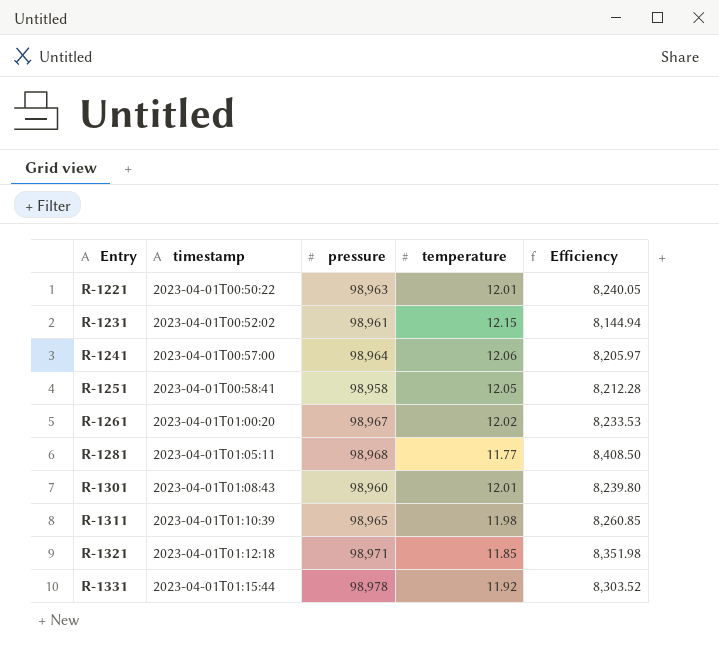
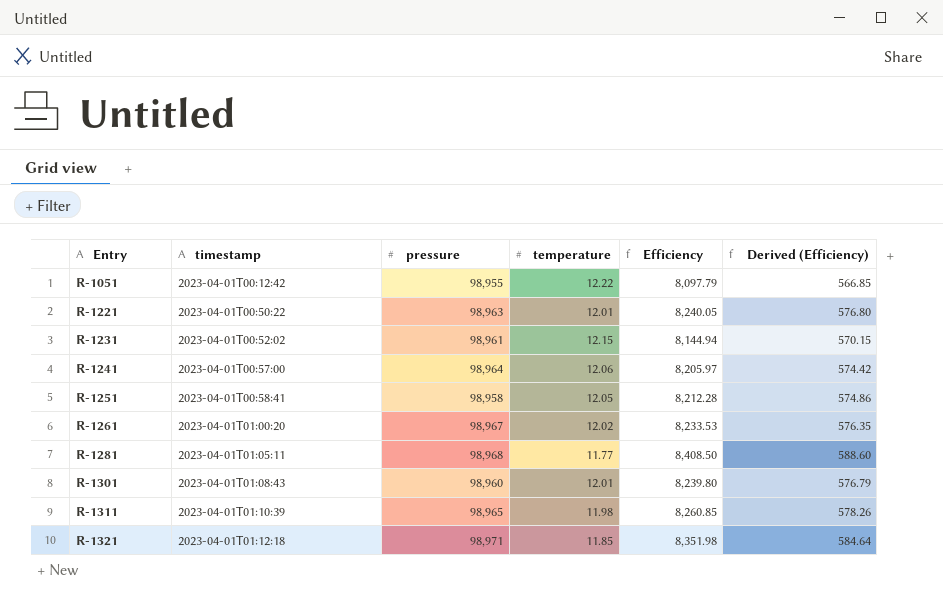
column Derived (Efficiency) | formula: none -> [Efficiency] * 0.07
row R-1331: 2023-04-01T01:15:44 | 98,978 | 11.92 | 8,303.52 -> none
row R-1051: none -> 2023-04-01T00:12:42 | 98,955 | 12.22 | 8,097.79 | 566.85

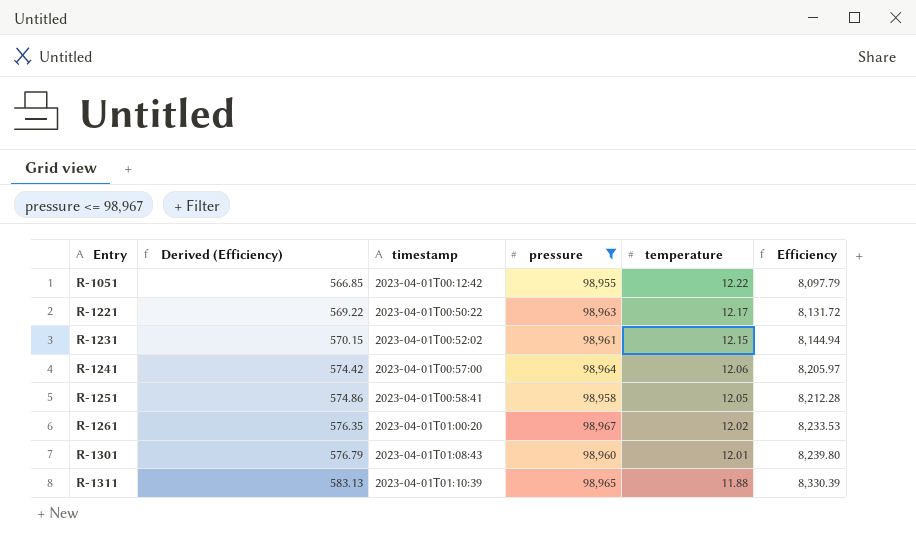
filter: none -> pressure <= 98,967
column Derived (Efficiency) | position: 6 -> 2
R-1221 | Derived (Efficiency): 576.80 -> 569.22
R-1221 | temperature: 12.01 -> 12.17
R-1221 | Efficiency: 8,240.05 -> 8,131.72
R-1311 | Derived (Efficiency): 578.26 -> 583.13
R-1311 | temperature: 11.98 -> 11.88
R-1311 | Efficiency: 8,260.85 -> 8,330.39

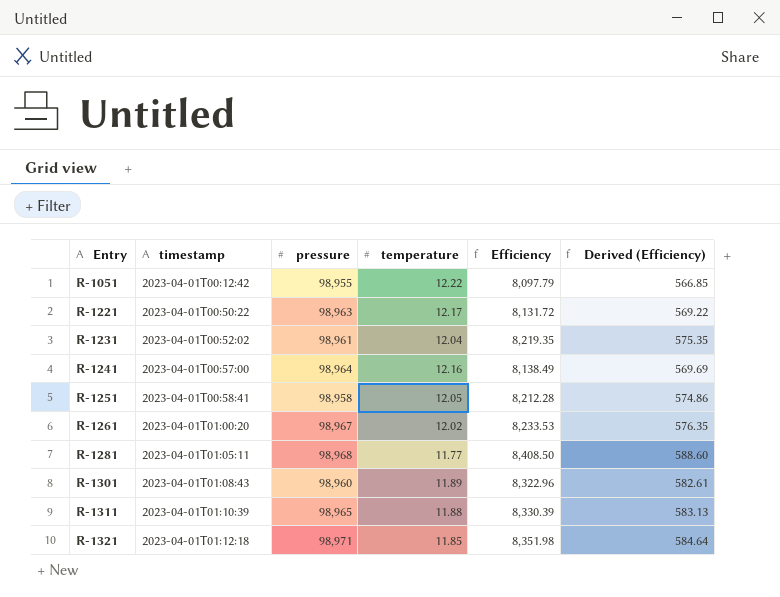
filter: pressure <= 98,967 -> none
column Derived (Efficiency) | position: 2 -> 6
R-1231 | temperature: 12.15 -> 12.04
R-1231 | Efficiency: 8,144.94 -> 8,219.35
R-1231 | Derived (Efficiency): 570.15 -> 575.35
R-1241 | temperature: 12.06 -> 12.16
R-1241 | Efficiency: 8,205.97 -> 8,138.49
R-1241 | Derived (Efficiency): 574.42 -> 569.69
R-1301 | temperature: 12.01 -> 11.89
R-1301 | Efficiency: 8,239.80 -> 8,322.96
R-1301 | Derived (Efficiency): 576.79 -> 582.61

